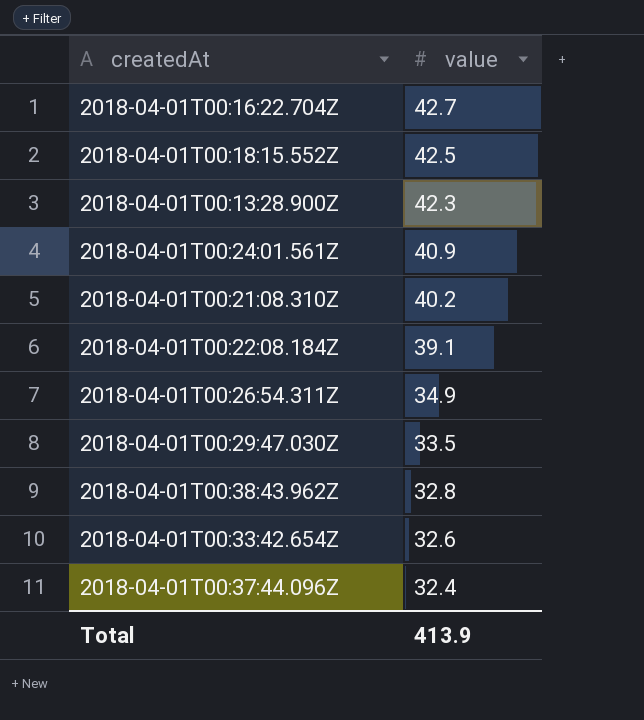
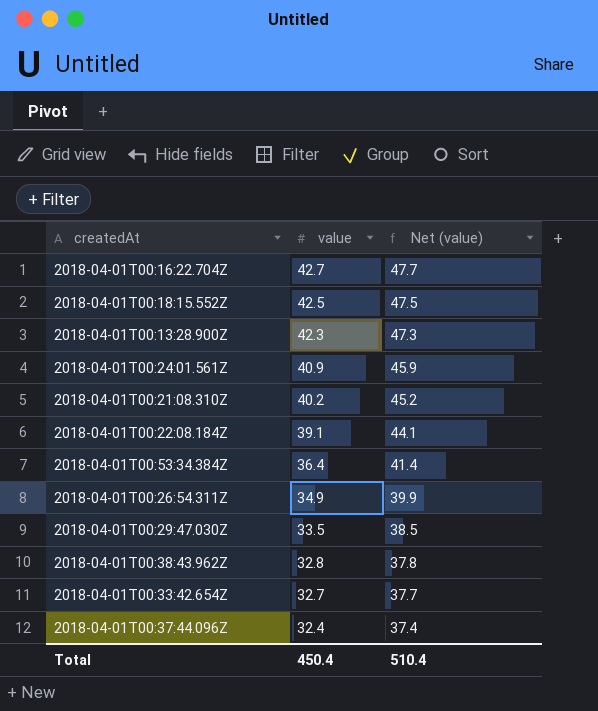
column Net (value) | formula: none -> [value] + 5
row 2018-04-01T00:53:34.384Z: none -> 36.4 | 41.4
2018-04-01T00:33:42.654Z | value: 32.6 -> 32.7
Total | value: 413.9 -> 450.4

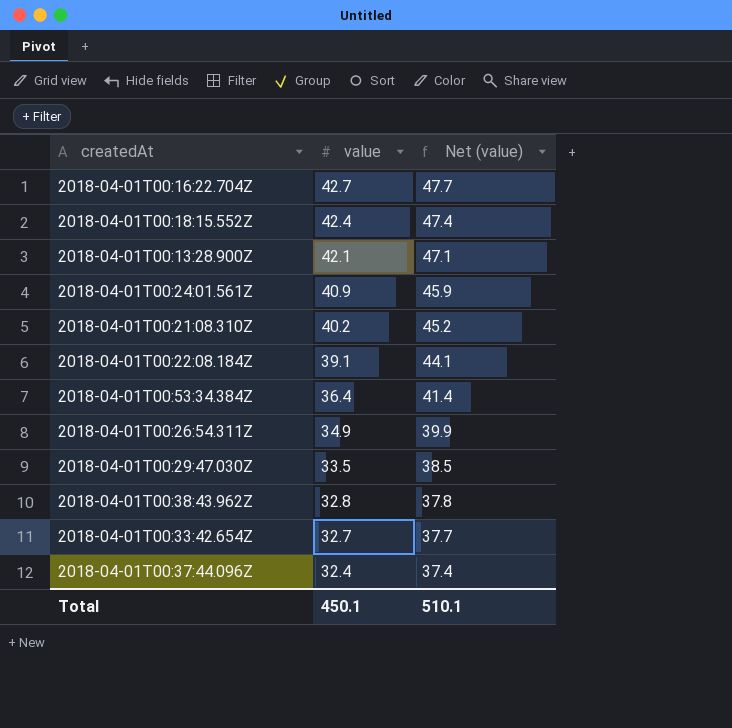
2018-04-01T00:18:15.552Z | value: 42.5 -> 42.4
2018-04-01T00:18:15.552Z | Net (value): 47.5 -> 47.4
2018-04-01T00:13:28.900Z | value: 42.3 -> 42.1
2018-04-01T00:13:28.900Z | Net (value): 47.3 -> 47.1
Total | value: 450.4 -> 450.1
Total | Net (value): 510.4 -> 510.1

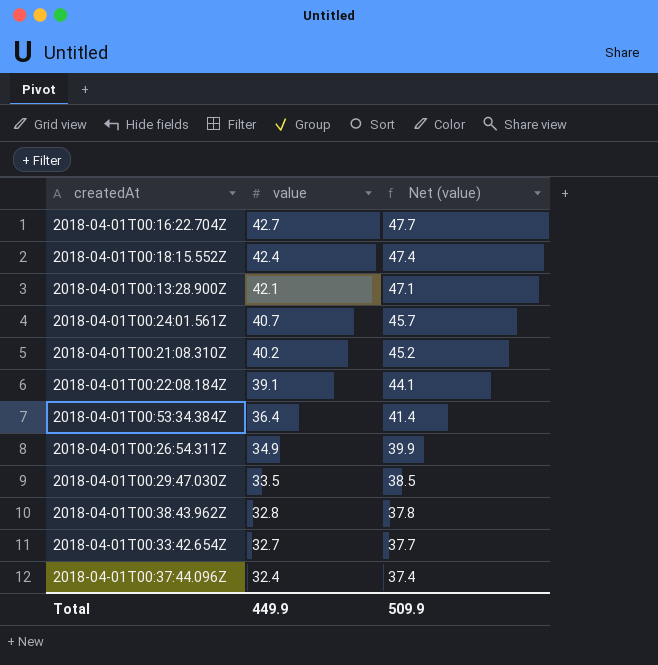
2018-04-01T00:24:01.561Z | value: 40.9 -> 40.7
2018-04-01T00:24:01.561Z | Net (value): 45.9 -> 45.7
Total | value: 450.1 -> 449.9
Total | Net (value): 510.1 -> 509.9

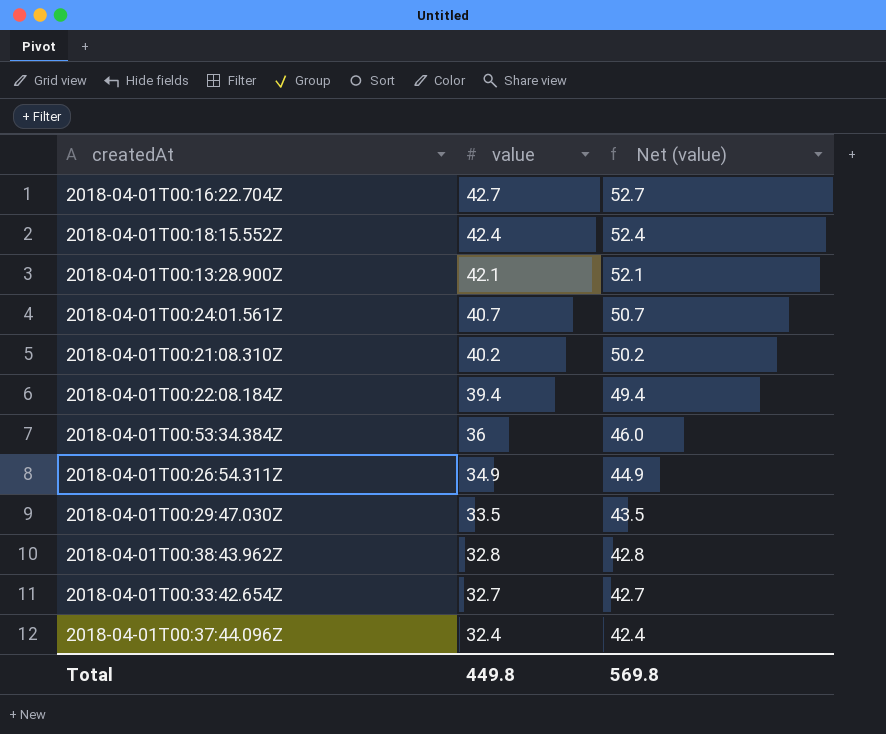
column Net (value) | formula: [value] + 5 -> [value] + 10
2018-04-01T00:22:08.184Z | value: 39.1 -> 39.4
2018-04-01T00:53:34.384Z | value: 36.4 -> 36
Total | value: 449.9 -> 449.8
Total | Net (value): 509.9 -> 569.8

